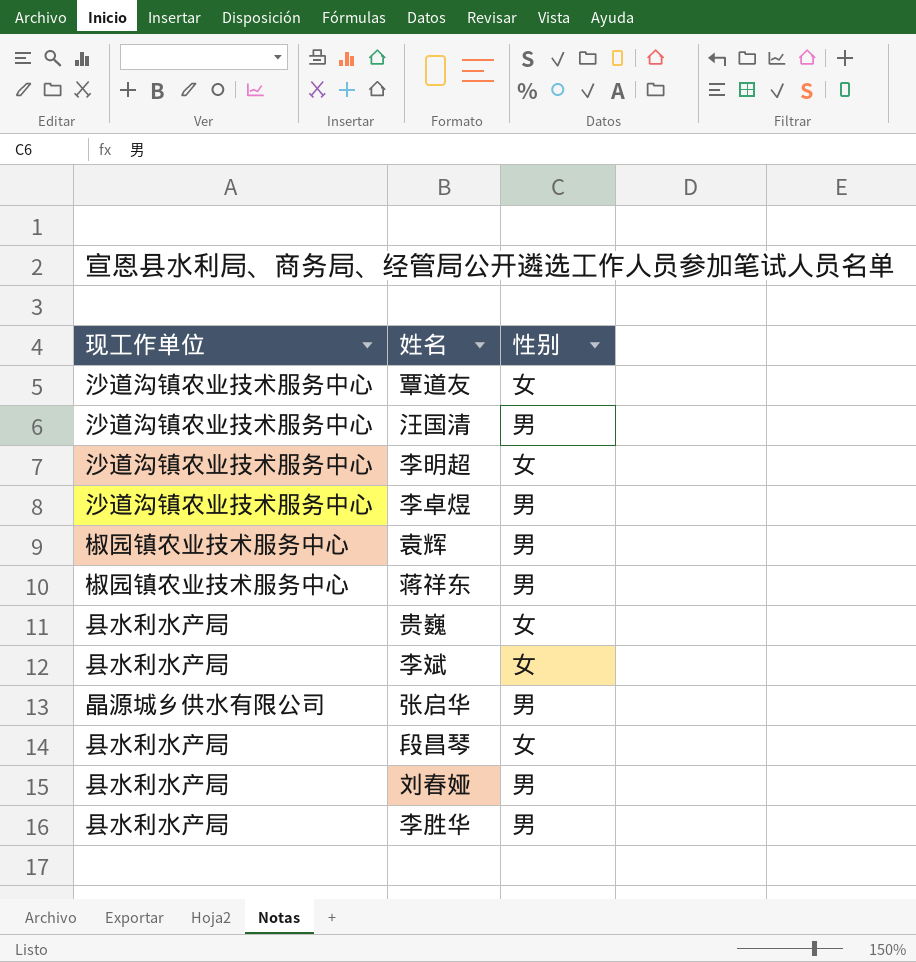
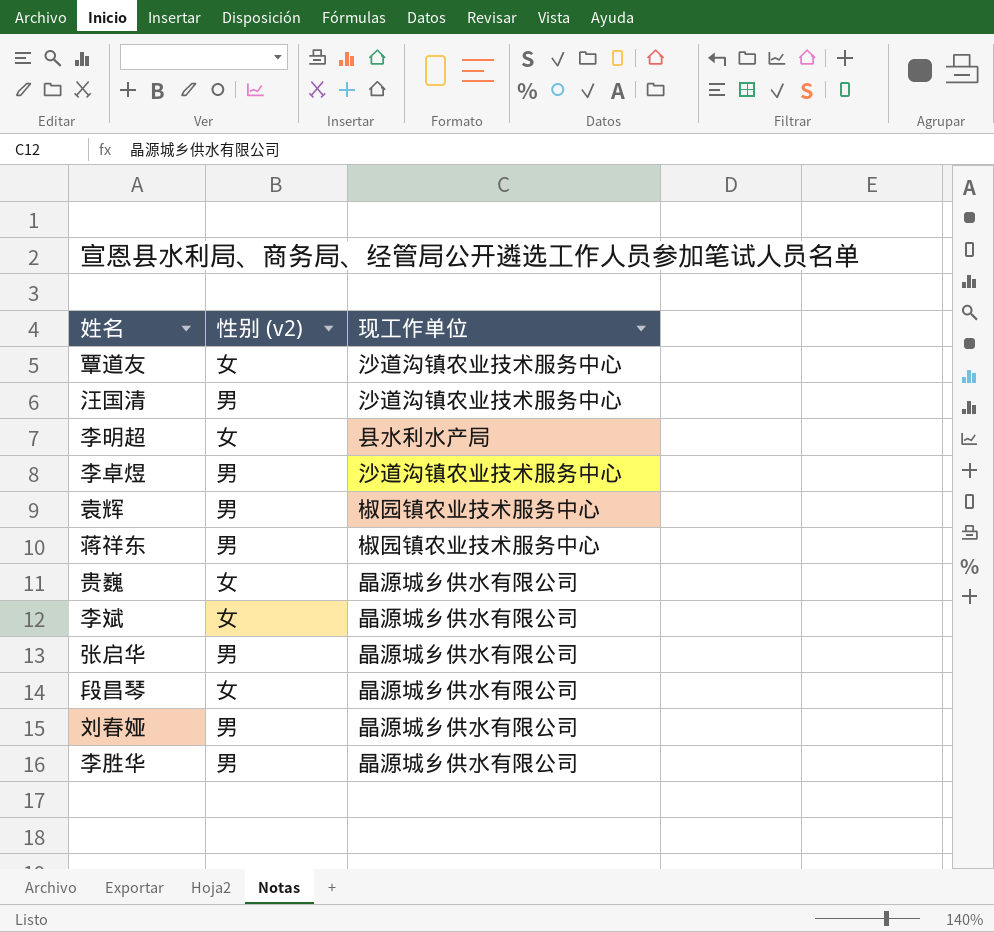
column name: 性别 -> 性别 (v2)
column 现工作单位 | position: 1 -> 3
李明超 | 现工作单位: 沙道沟镇农业技术服务中心 -> 县水利水产局
贵巍 | 现工作单位: 县水利水产局 -> 晶源城乡供水有限公司
李斌 | 现工作单位: 县水利水产局 -> 晶源城乡供水有限公司
段昌琴 | 现工作单位: 县水利水产局 -> 晶源城乡供水有限公司
刘春娅 | 现工作单位: 县水利水产局 -> 晶源城乡供水有限公司
李胜华 | 现工作单位: 县水利水产局 -> 晶源城乡供水有限公司

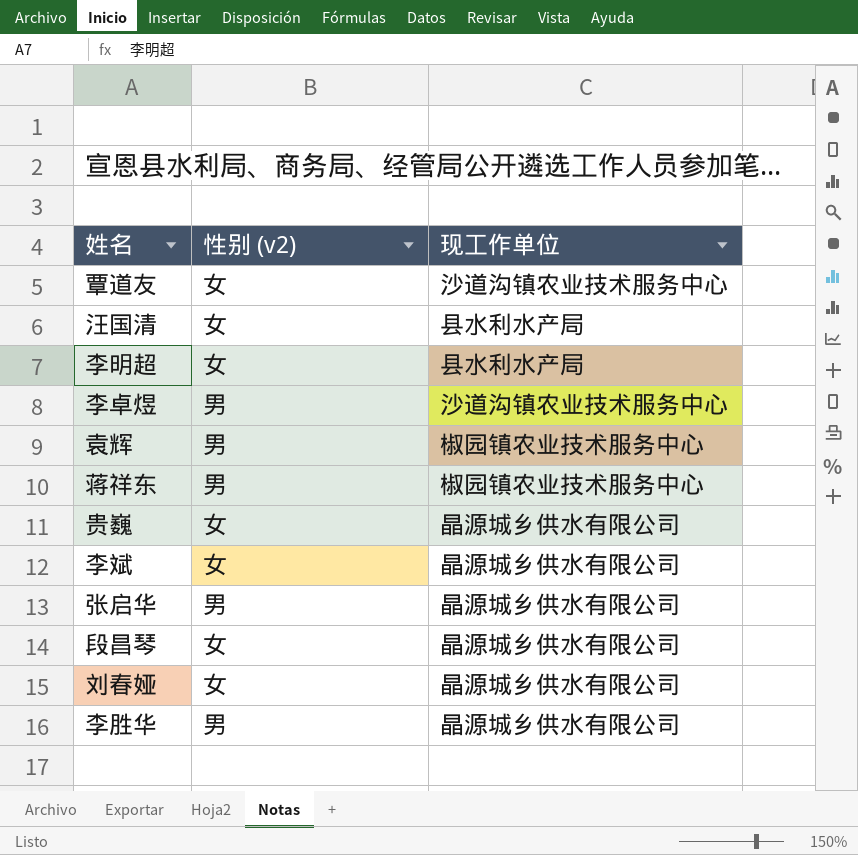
汪国清 | 性别 (v2): 男 -> 女
汪国清 | 现工作单位: 沙道沟镇农业技术服务中心 -> 县水利水产局
刘春娅 | 性别 (v2): 男 -> 女

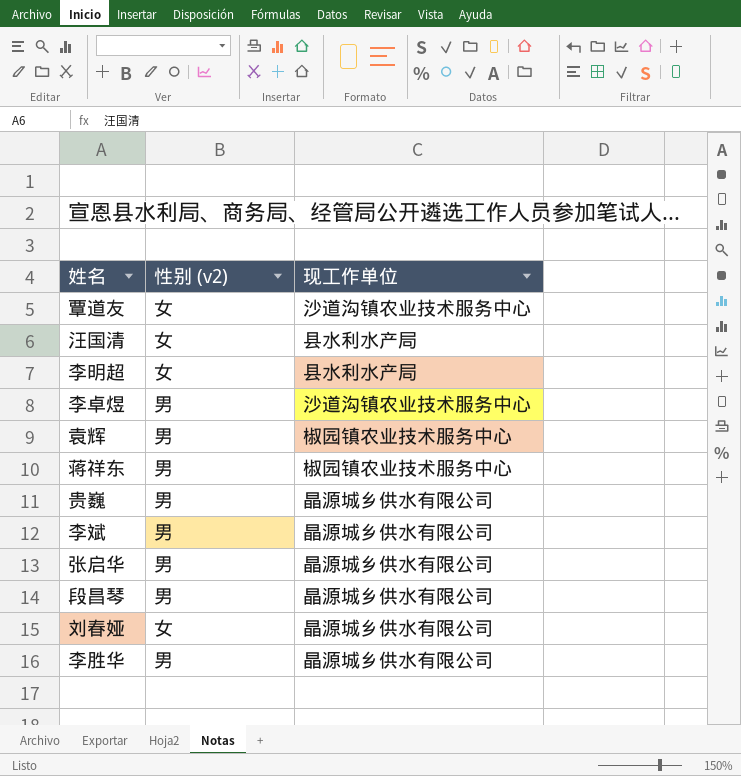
贵巍 | 性别 (v2): 女 -> 男
李斌 | 性别 (v2): 女 -> 男
段昌琴 | 性别 (v2): 女 -> 男

